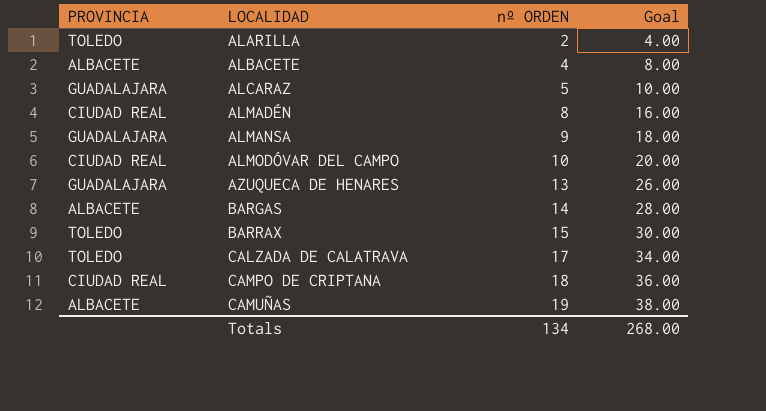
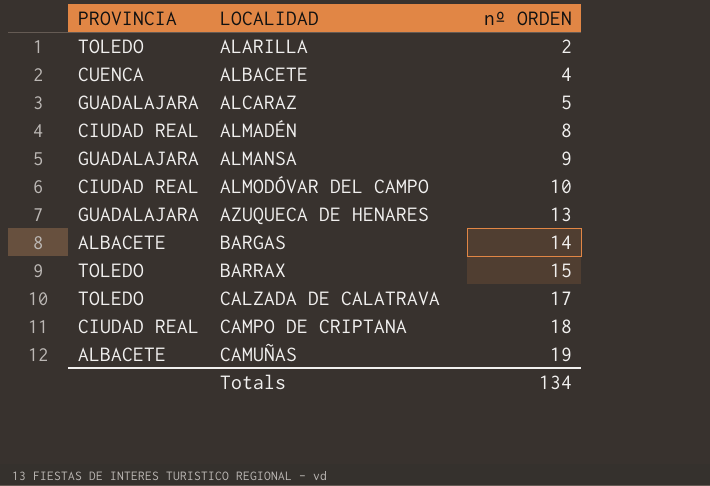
column Goal | formula: [nº ORDEN] * 2 -> none
ALBACETE | PROVINCIA: ALBACETE -> CUENCA

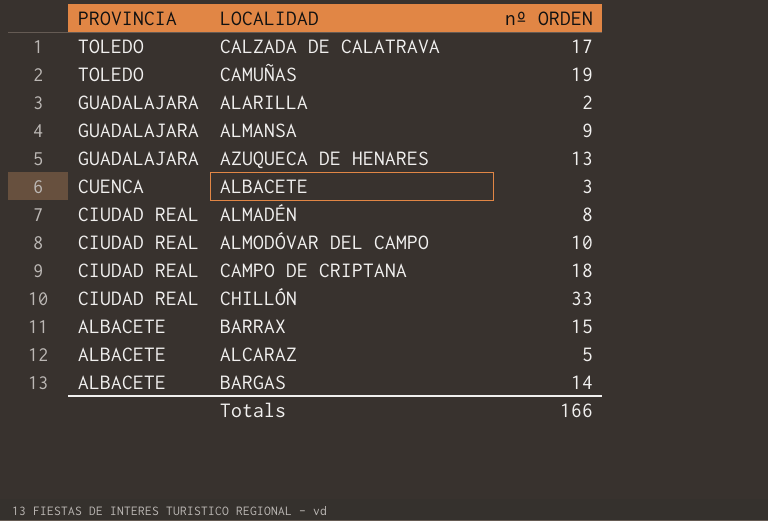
row order: LOCALIDAD ascending -> PROVINCIA descending
CAMUÑAS | PROVINCIA: ALBACETE -> TOLEDO
ALARILLA | PROVINCIA: TOLEDO -> GUADALAJARA
ALBACETE | nº ORDEN: 4 -> 3
row CHILLÓN: none -> CIUDAD REAL | 33
BARRAX | PROVINCIA: TOLEDO -> ALBACETE
ALCARAZ | PROVINCIA: GUADALAJARA -> ALBACETE
Totals | nº ORDEN: 134 -> 166

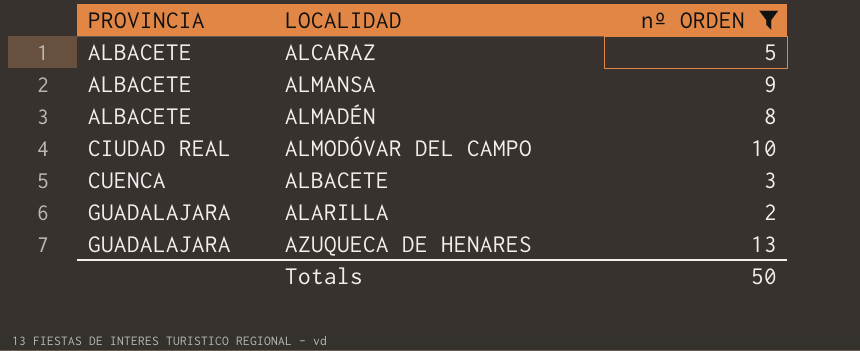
filter: none -> nº ORDEN <= 13
row order: PROVINCIA descending -> PROVINCIA ascending
ALMANSA | PROVINCIA: GUADALAJARA -> ALBACETE
ALMADÉN | PROVINCIA: CIUDAD REAL -> ALBACETE
Totals | nº ORDEN: 166 -> 50

